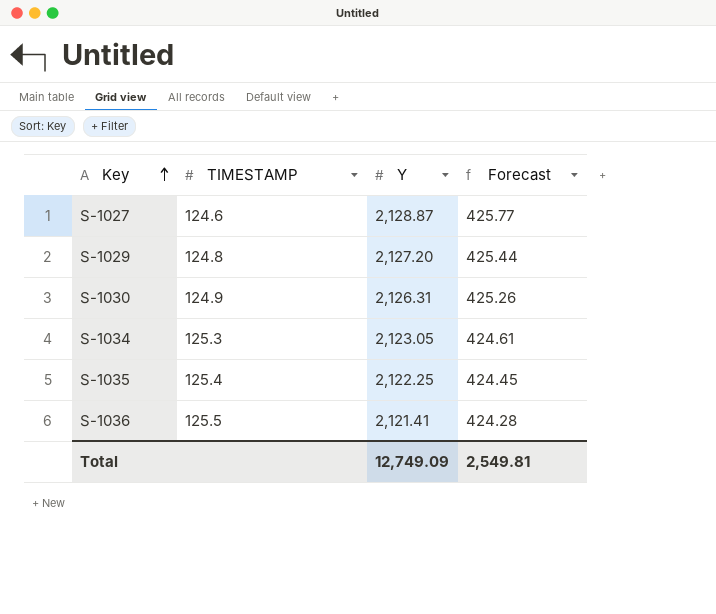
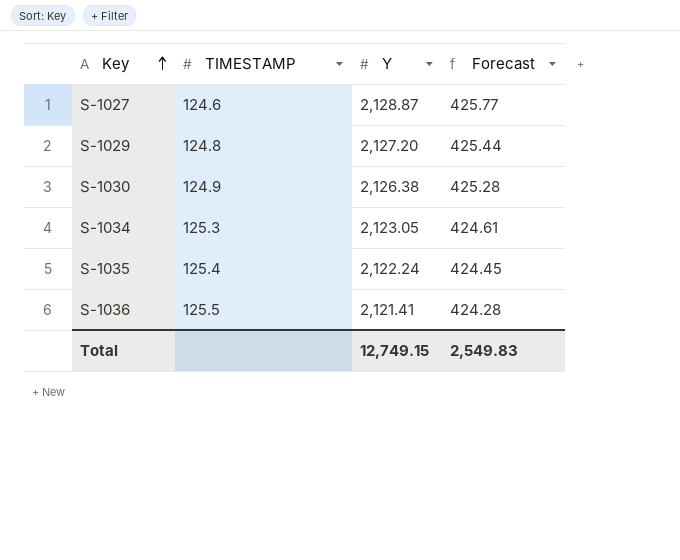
S-1030 | Y: 2,126.31 -> 2,126.38
S-1030 | Forecast: 425.26 -> 425.28
S-1035 | Y: 2,122.25 -> 2,122.24
Total | Y: 12,749.09 -> 12,749.15
Total | Forecast: 2,549.81 -> 2,549.83

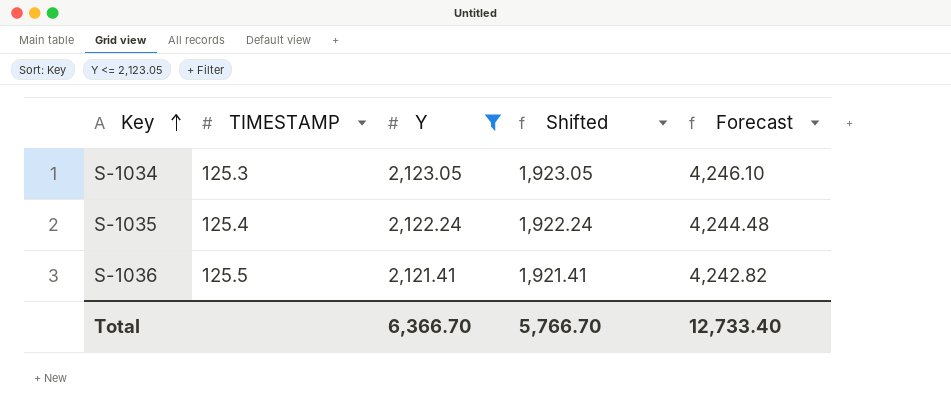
filter: none -> Y <= 2,123.05
column Shifted | formula: none -> [Y] - 200
column Forecast | formula: [Y] * 0.2 -> [Y] * 2
Total | Y: 12,749.15 -> 6,366.70
Total | Forecast: 2,549.83 -> 12,733.40

